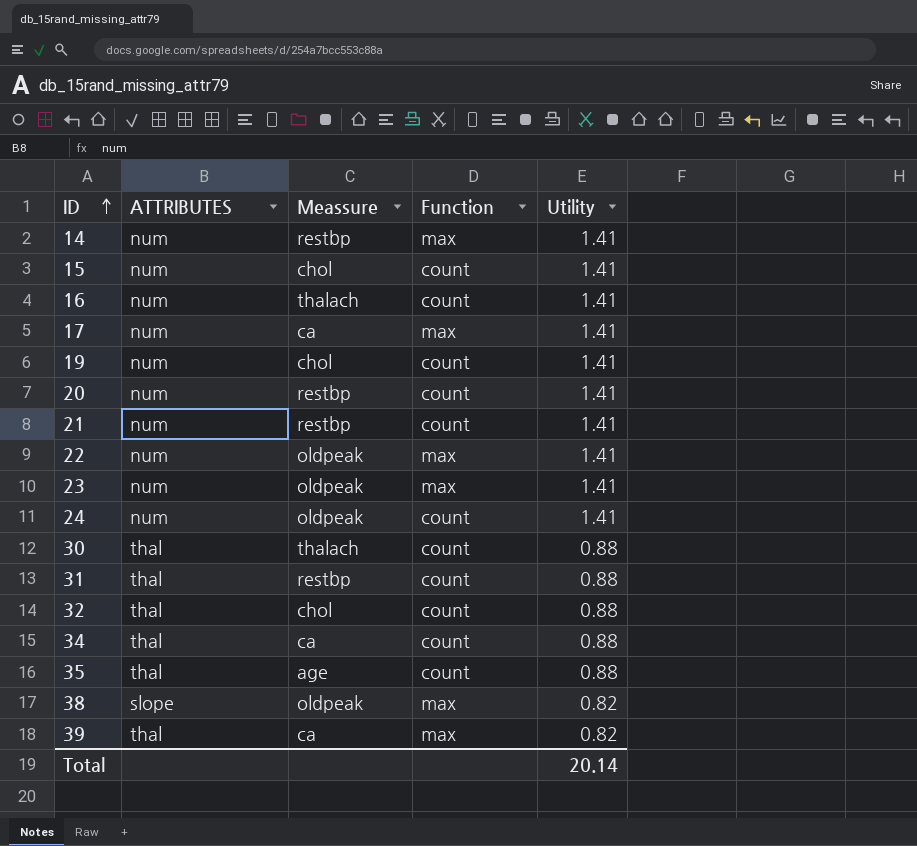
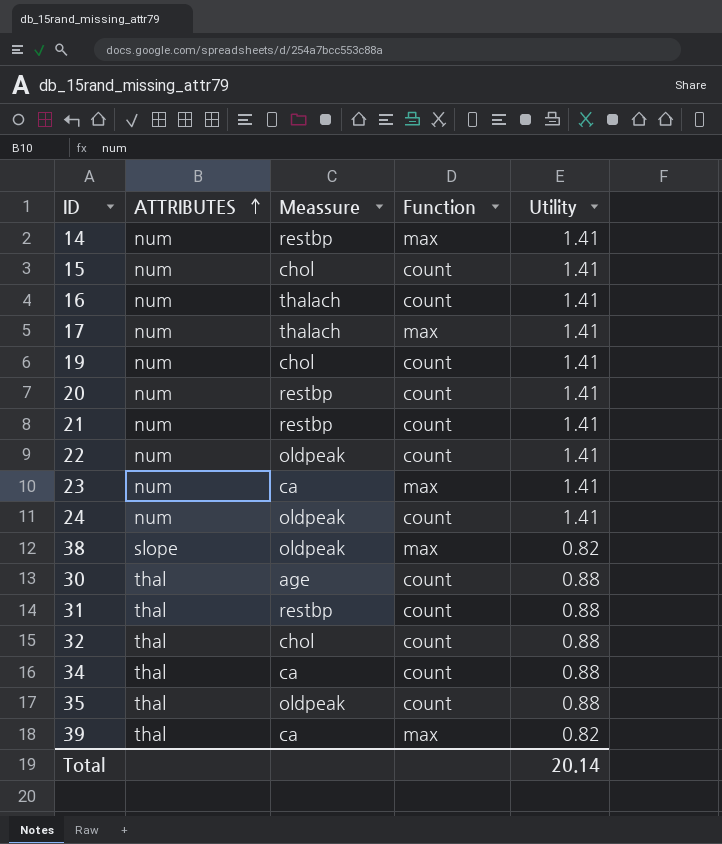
row order: ID ascending -> ATTRIBUTES ascending
17 | Meassure: ca -> thalach
22 | Function: max -> count
23 | Meassure: oldpeak -> ca
30 | Meassure: thalach -> age
35 | Meassure: age -> oldpeak

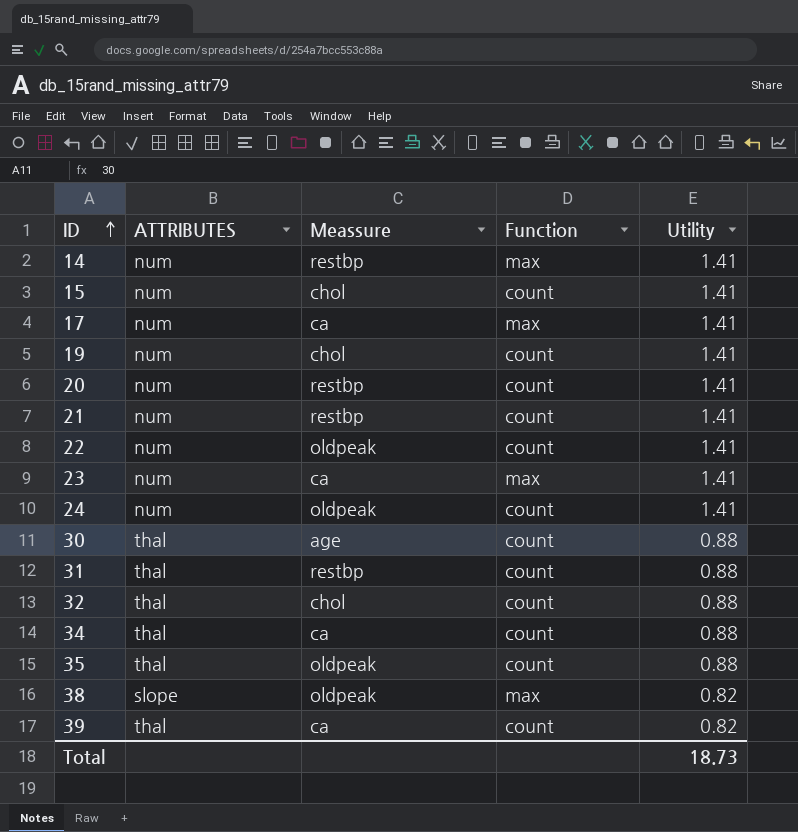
row order: ATTRIBUTES ascending -> ID ascending
row 16: num | thalach | count | 1.41 -> none
17 | Meassure: thalach -> ca
39 | Function: max -> count
Total | Utility: 20.14 -> 18.73

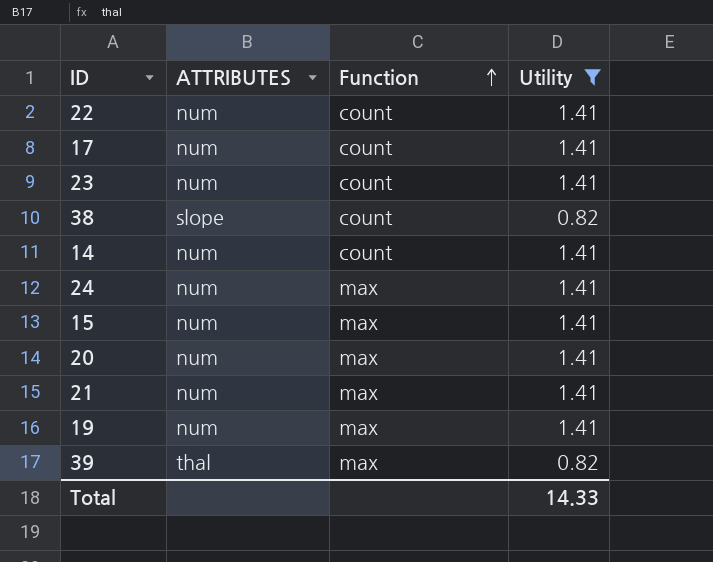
filter: none -> Utility != 0.88
row order: ID ascending -> Function ascending
column Meassure | position: 3 -> none
17 | Function: max -> count
23 | Function: max -> count
38 | Function: max -> count
14 | Function: max -> count
24 | Function: count -> max
15 | Function: count -> max
20 | Function: count -> max
21 | Function: count -> max
19 | Function: count -> max
39 | Function: count -> max
Total | Utility: 18.73 -> 14.33

